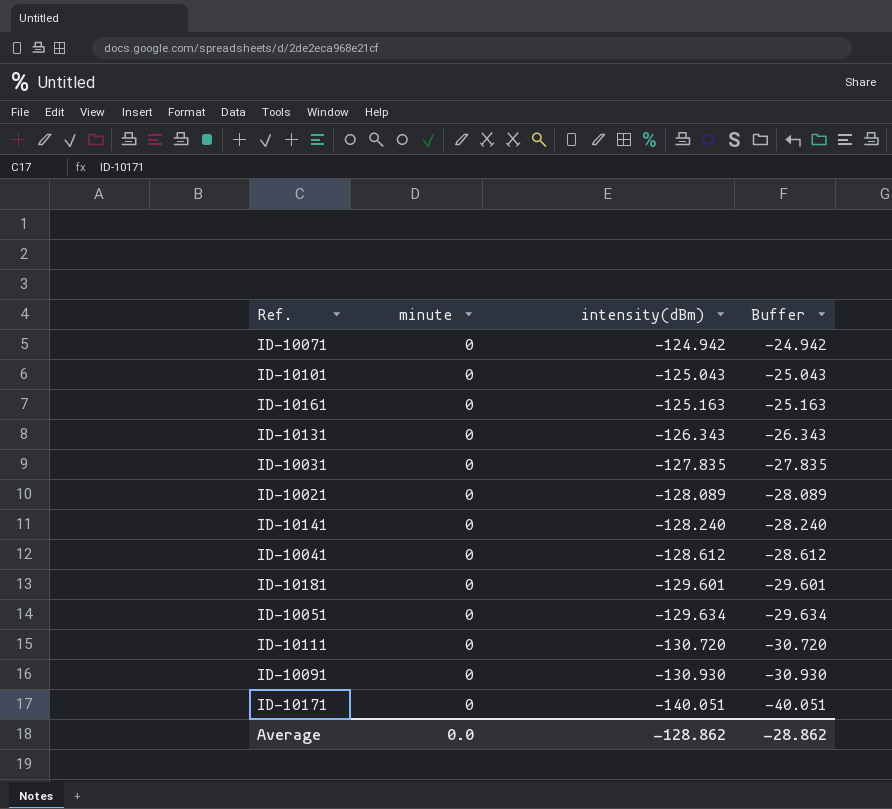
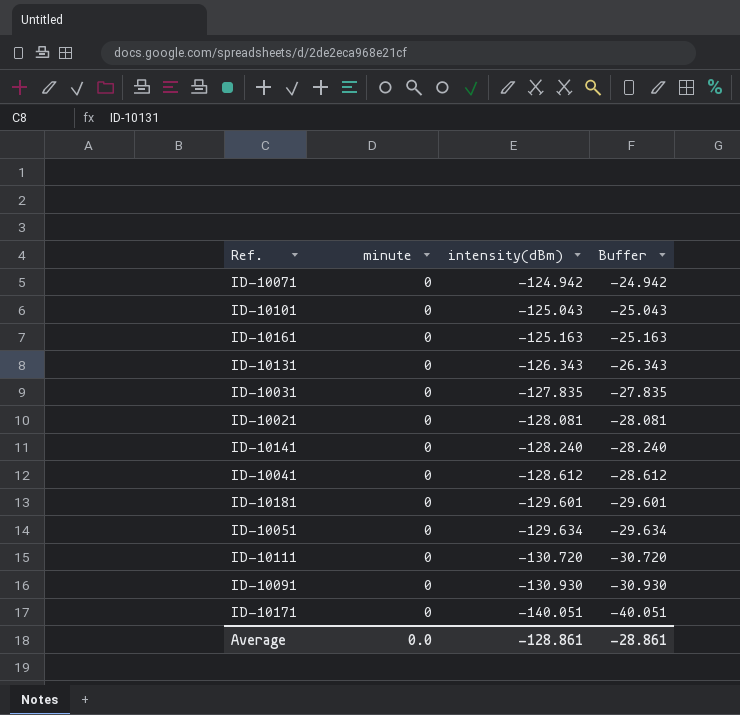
ID-10021 | intensity(dBm): -128.089 -> -128.081
ID-10021 | Buffer: -28.089 -> -28.081
Average | intensity(dBm): -128.862 -> -128.861
Average | Buffer: -28.862 -> -28.861

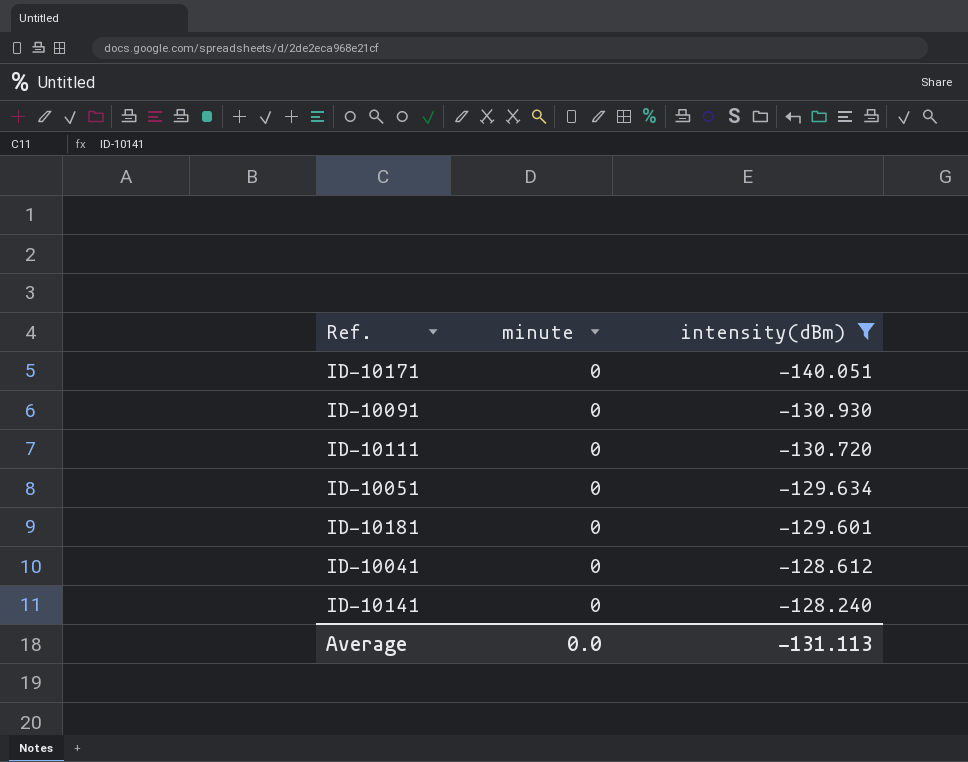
filter: none -> intensity(dBm) <= -128.240
row order: intensity(dBm) descending -> intensity(dBm) ascending
column Buffer | formula: [intensity(dBm)] + 100 -> none
Average | intensity(dBm): -128.861 -> -131.113

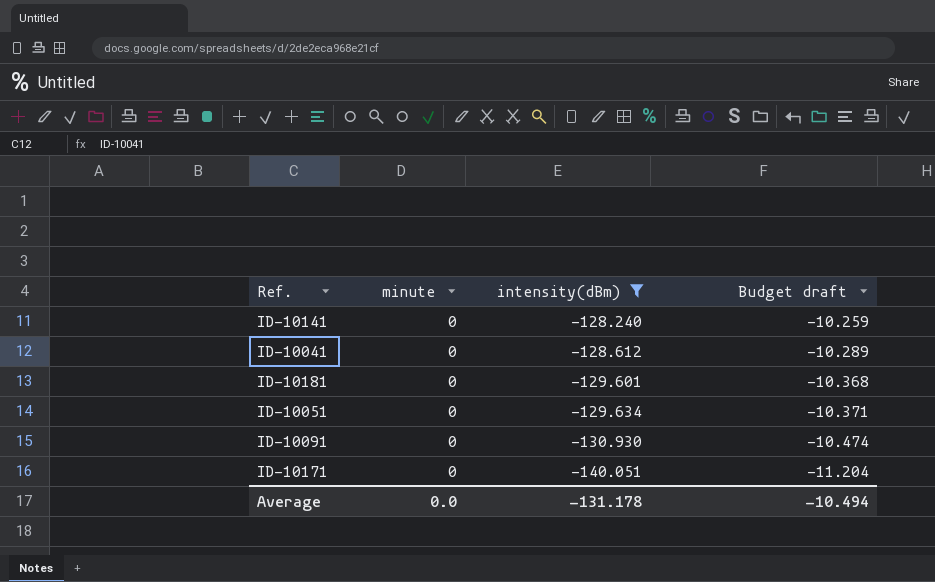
row order: intensity(dBm) ascending -> intensity(dBm) descending
column Budget draft | formula: none -> [intensity(dBm)] * 0.08
row ID-10111: 0 | -130.720 -> none
Average | intensity(dBm): -131.113 -> -131.178

